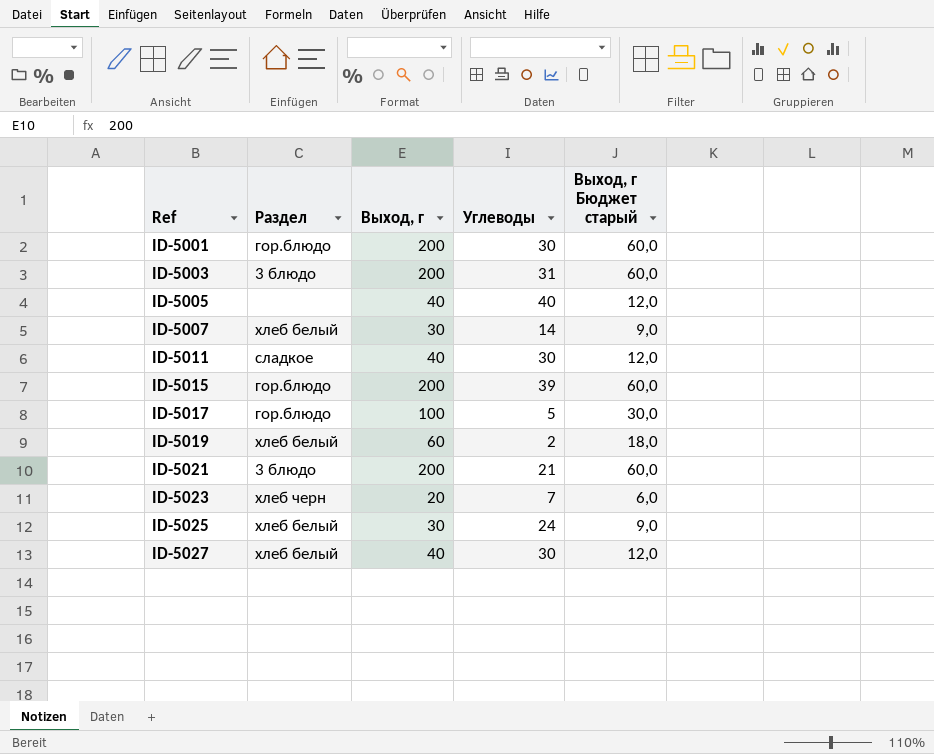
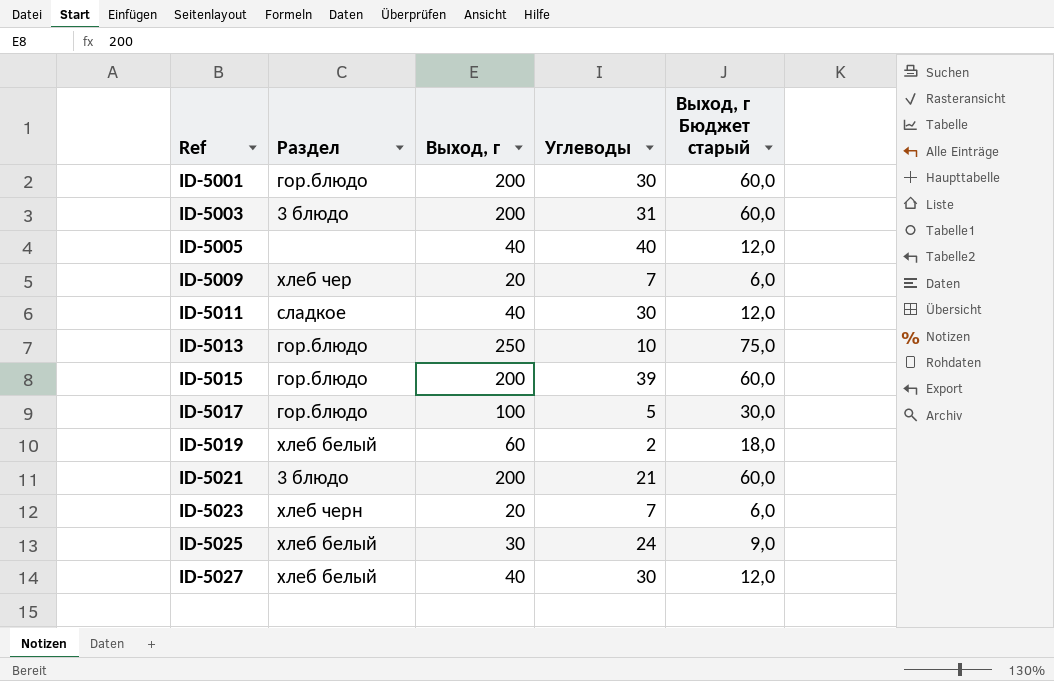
row ID-5007: хлеб белый | 30 | 14 | 9,0 -> none
row ID-5009: none -> хлеб чер | 20 | 7 | 6,0
row ID-5013: none -> гор.блюдо | 250 | 10 | 75,0

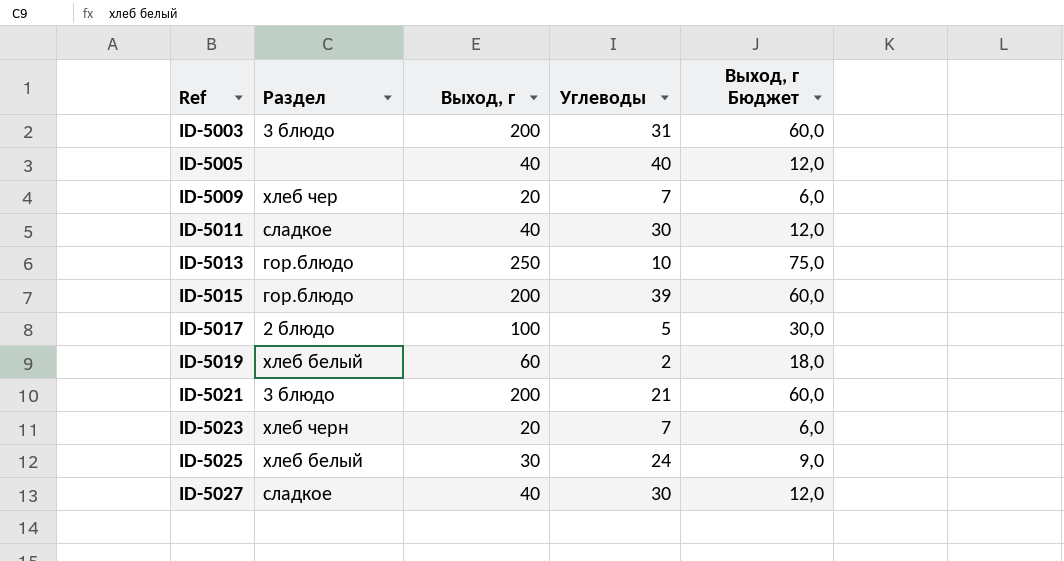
column name: Выход, г Бюджет старый -> Выход, г Бюджет
row ID-5001: гор.блюдо | 200 | 30 | 60,0 -> none
ID-5017 | Раздел: гор.блюдо -> 2 блюдо
ID-5027 | Раздел: хлеб белый -> сладкое

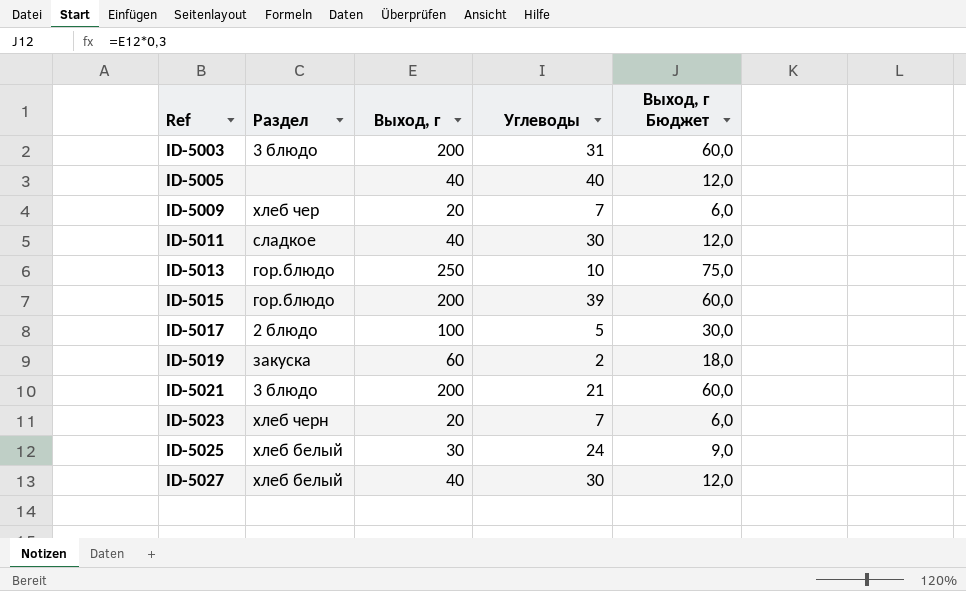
ID-5019 | Раздел: хлеб белый -> закуска
ID-5027 | Раздел: сладкое -> хлеб белый

